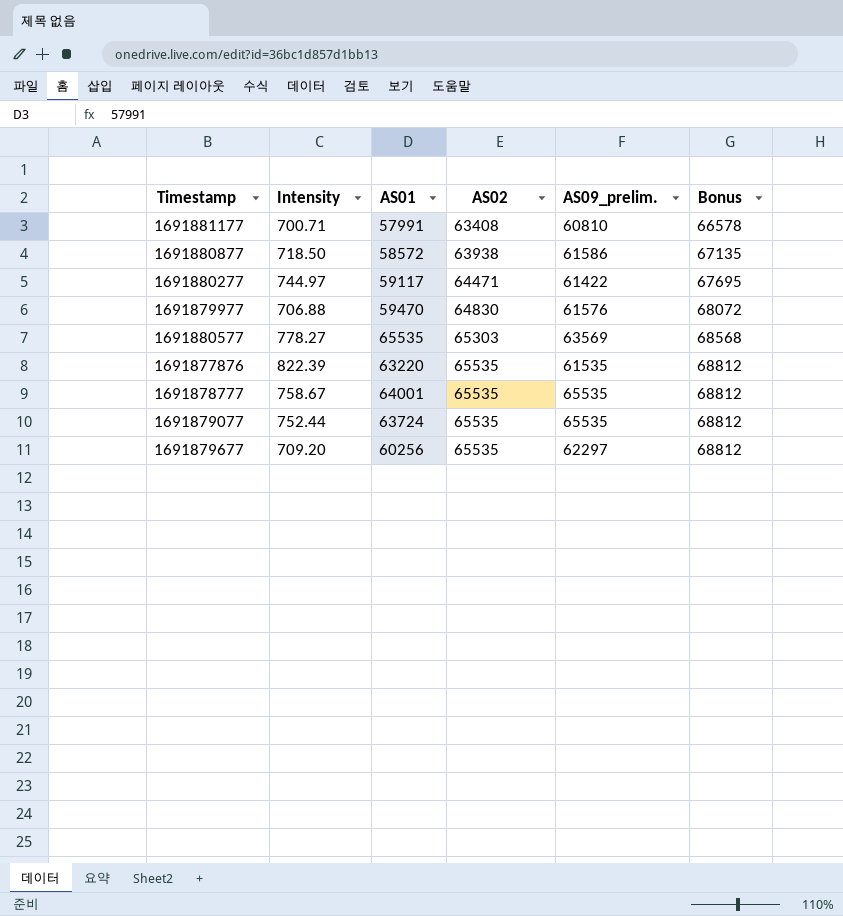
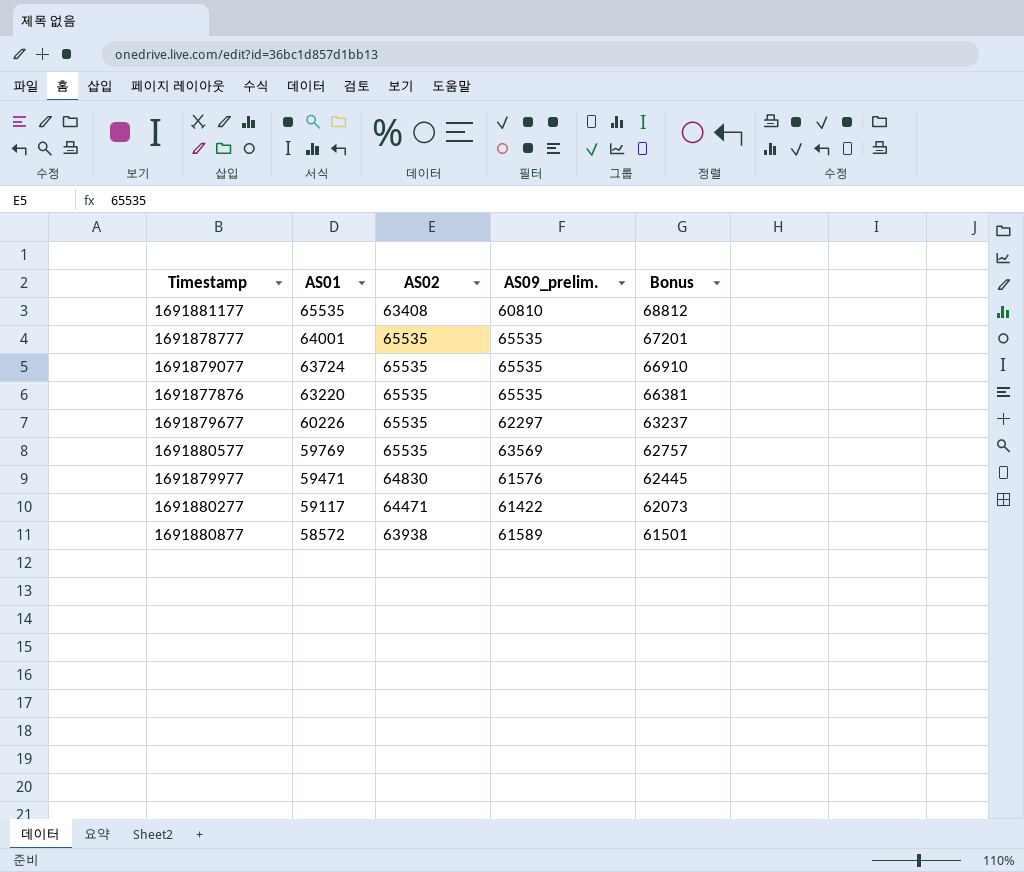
row order: AS02 ascending -> AS01 descending
column Intensity | position: 2 -> none
column Bonus | formula: [AS02] * 1.05 -> [AS01] * 1.05
1691881177 | AS01: 57991 -> 65535
1691877876 | AS09_prelim.: 61535 -> 65535
1691879677 | AS01: 60256 -> 60226
1691880577 | AS01: 65535 -> 59769
1691880577 | AS02: 65303 -> 65535
1691879977 | AS01: 59470 -> 59471
1691880877 | AS09_prelim.: 61586 -> 61589

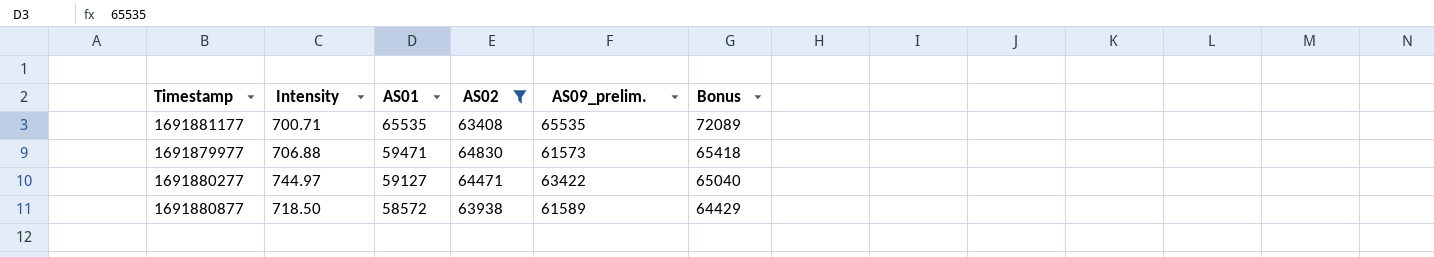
filter: none -> AS02 != 65535
column Intensity | position: none -> 2
column Bonus | formula: [AS01] * 1.05 -> [AS01] * 1.1
1691881177 | AS09_prelim.: 60810 -> 65535
1691879977 | AS09_prelim.: 61576 -> 61573
1691880277 | AS01: 59117 -> 59127
1691880277 | AS09_prelim.: 61422 -> 63422

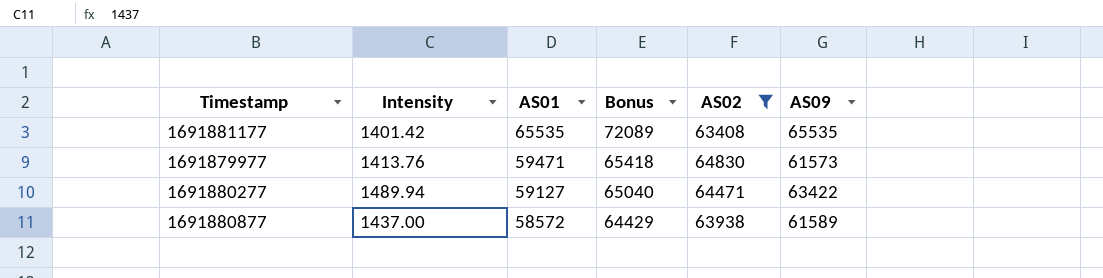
column Bonus | position: 6 -> 4
column name: AS09_prelim. -> AS09
1691881177 | Intensity: 700.71 -> 1401.42
1691879977 | Intensity: 706.88 -> 1413.76
1691880277 | Intensity: 744.97 -> 1489.94
1691880877 | Intensity: 718.50 -> 1437.00

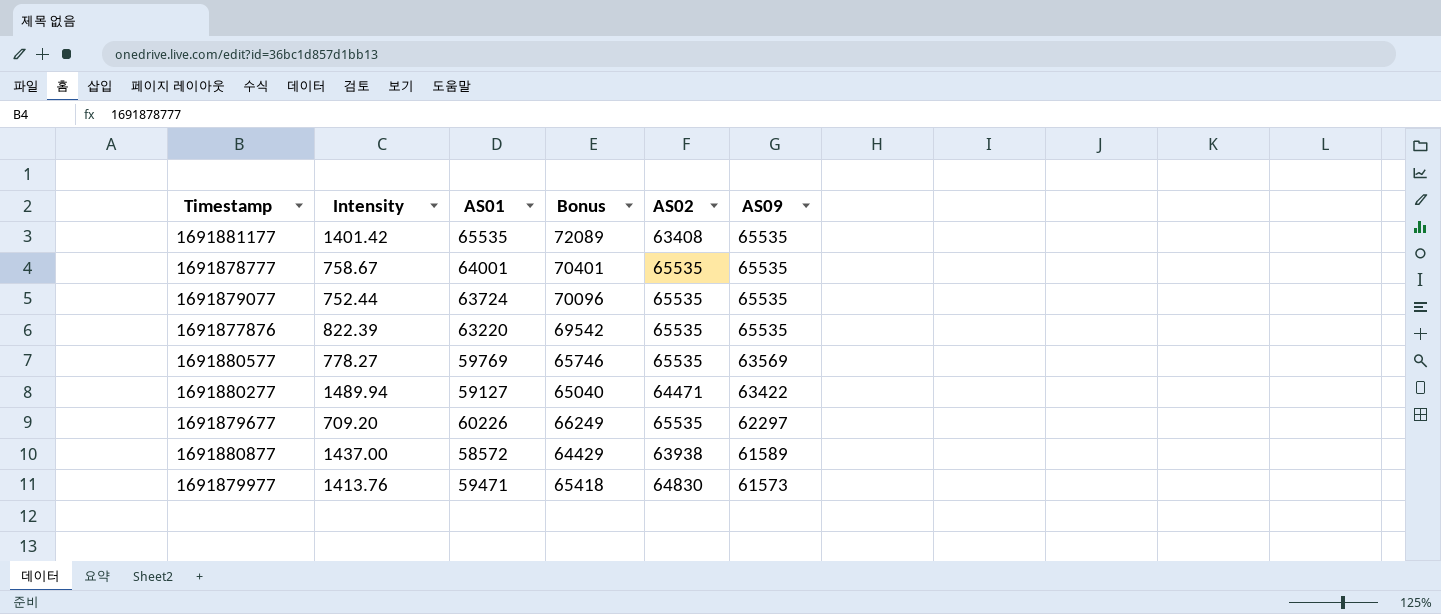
filter: AS02 != 65535 -> none
row order: AS01 descending -> AS09 descending

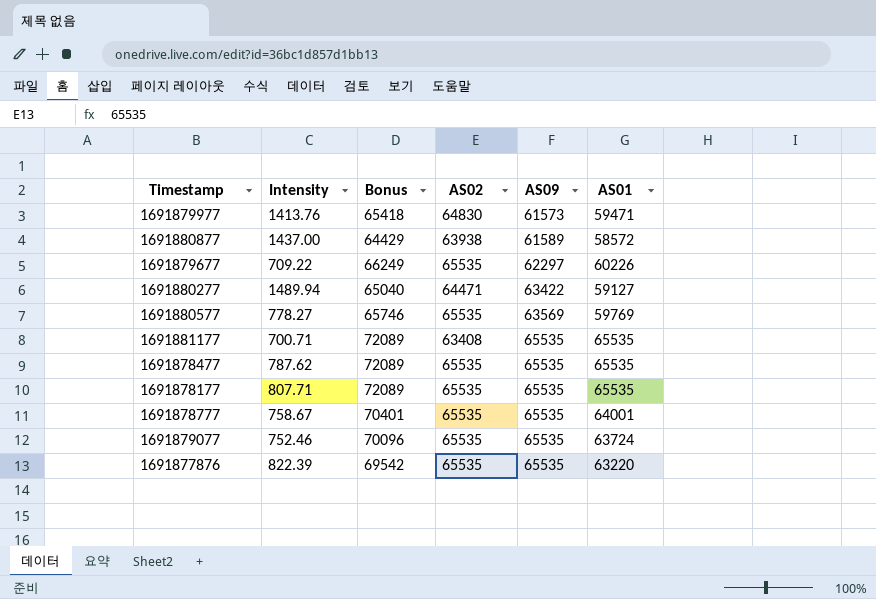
row order: AS09 descending -> AS09 ascending
column AS01 | position: 3 -> 6
1691879677 | Intensity: 709.20 -> 709.22
1691881177 | Intensity: 1401.42 -> 700.71
row 1691878477: none -> 787.62 | 72089 | 65535 | 65535 | 65535
row 1691878177: none -> 807.71 | 72089 | 65535 | 65535 | 65535
1691879077 | Intensity: 752.44 -> 752.46

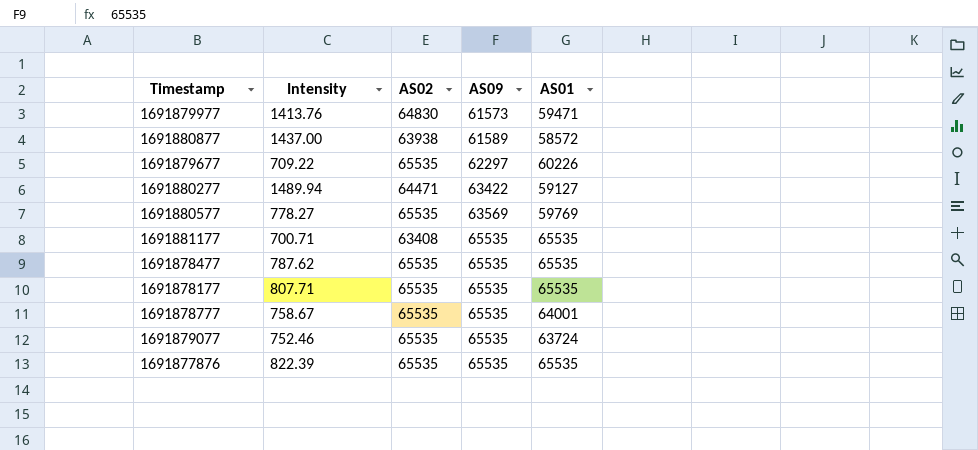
column Bonus | formula: [AS01] * 1.1 -> none
1691877876 | AS01: 63220 -> 65535

